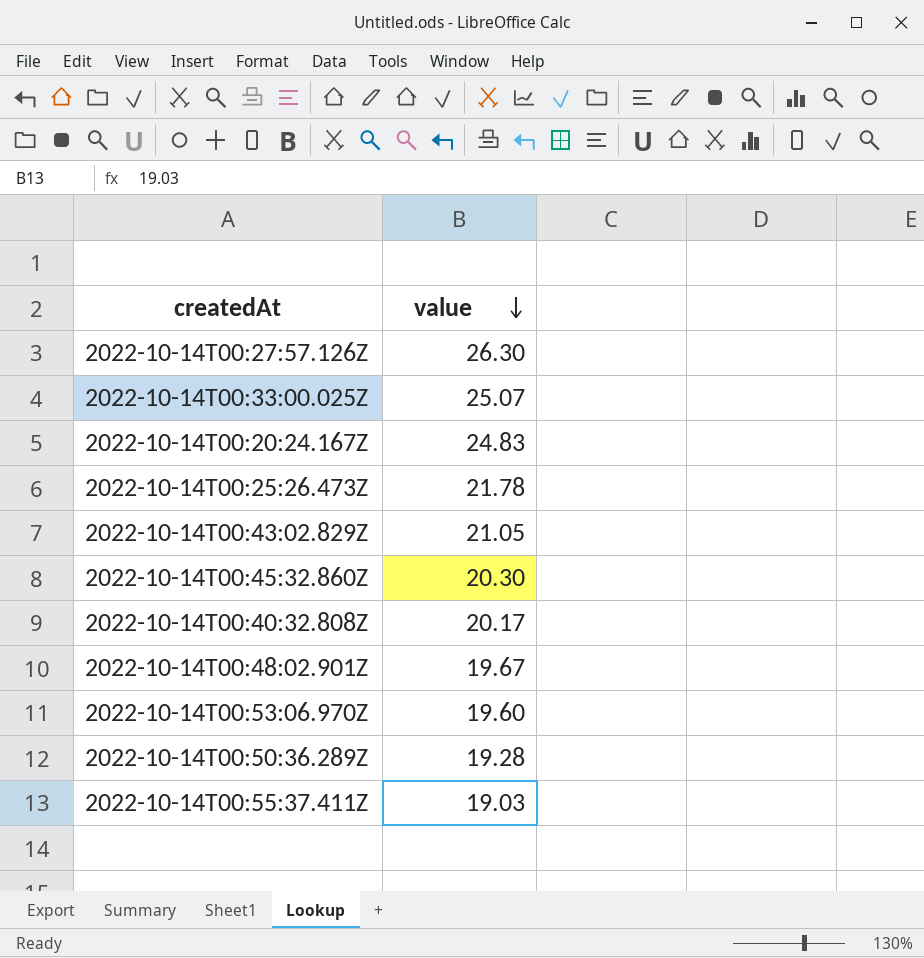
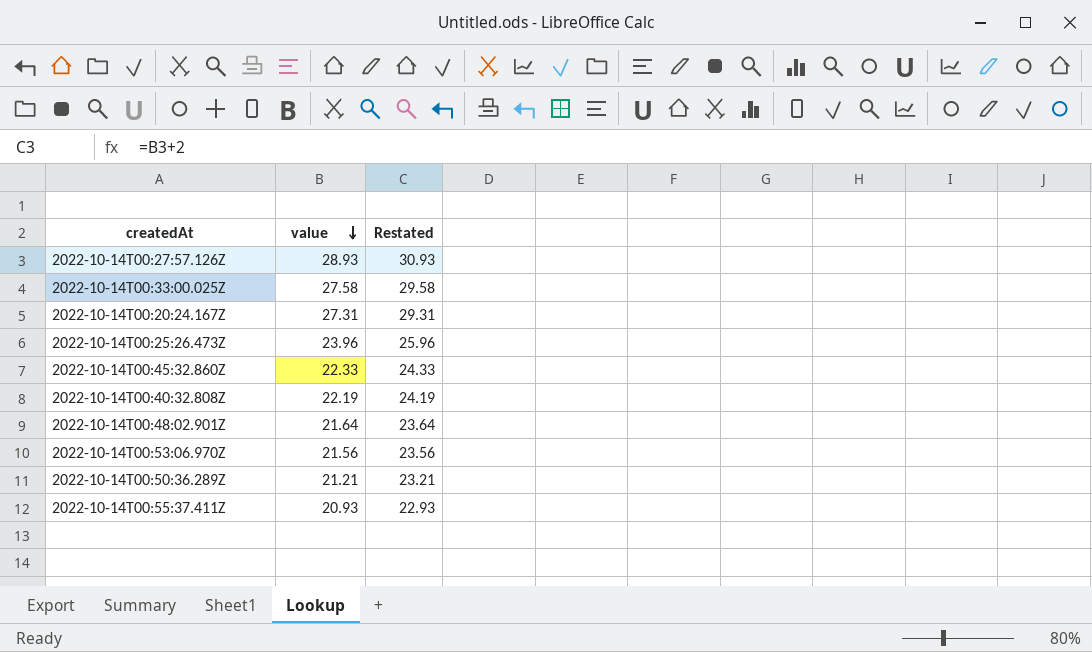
column Restated | formula: none -> [value] + 2
row 2022-10-14T00:43:02.829Z: 21.05 -> none
2022-10-14T00:27:57.126Z | value: 26.30 -> 28.93
2022-10-14T00:33:00.025Z | value: 25.07 -> 27.58
2022-10-14T00:20:24.167Z | value: 24.83 -> 27.31
2022-10-14T00:25:26.473Z | value: 21.78 -> 23.96
2022-10-14T00:45:32.860Z | value: 20.30 -> 22.33
2022-10-14T00:40:32.808Z | value: 20.17 -> 22.19
2022-10-14T00:48:02.901Z | value: 19.67 -> 21.64
2022-10-14T00:53:06.970Z | value: 19.60 -> 21.56
2022-10-14T00:50:36.289Z | value: 19.28 -> 21.21
2022-10-14T00:55:37.411Z | value: 19.03 -> 20.93

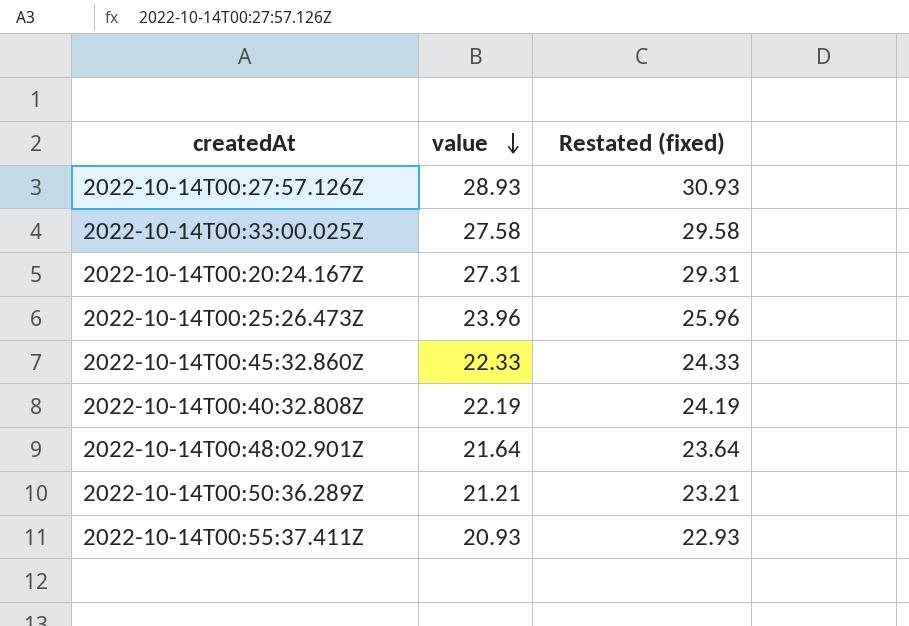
column name: Restated -> Restated (fixed)
row 2022-10-14T00:53:06.970Z: 21.56 | 23.56 -> none

